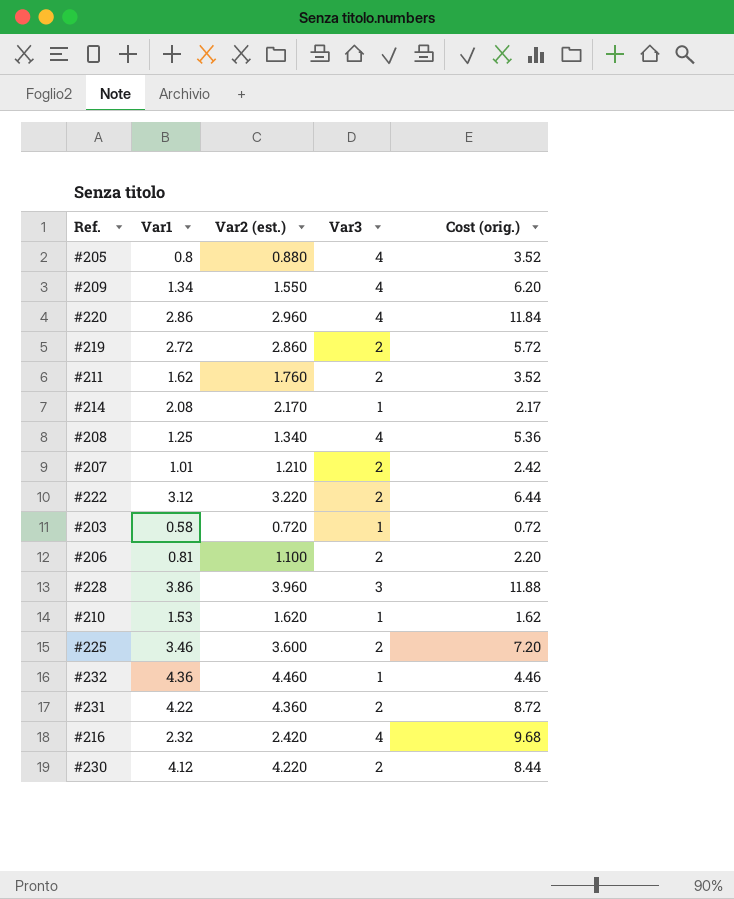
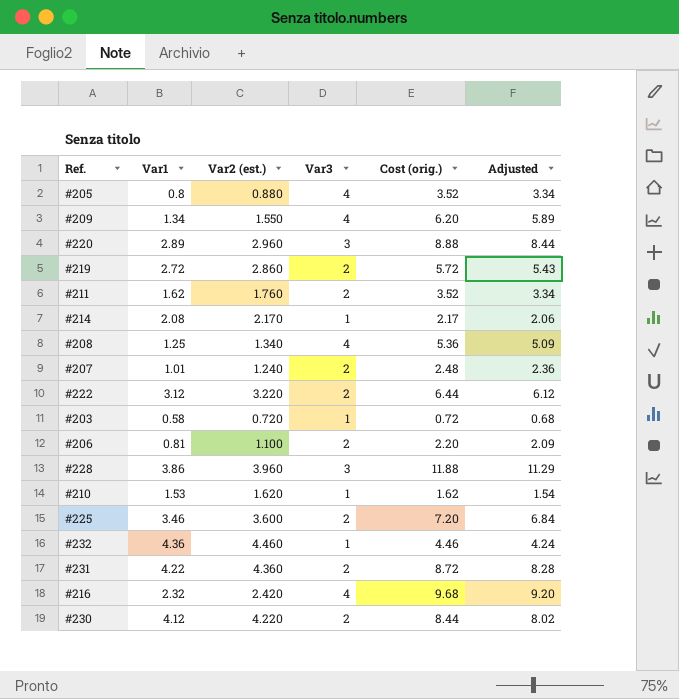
column Adjusted | formula: none -> [Cost (orig.)] * 0.95
#220 | Var1: 2.86 -> 2.89
#220 | Var3: 4 -> 3
#220 | Cost (orig.): 11.84 -> 8.88
#207 | Var2 (est.): 1.210 -> 1.240
#207 | Cost (orig.): 2.42 -> 2.48

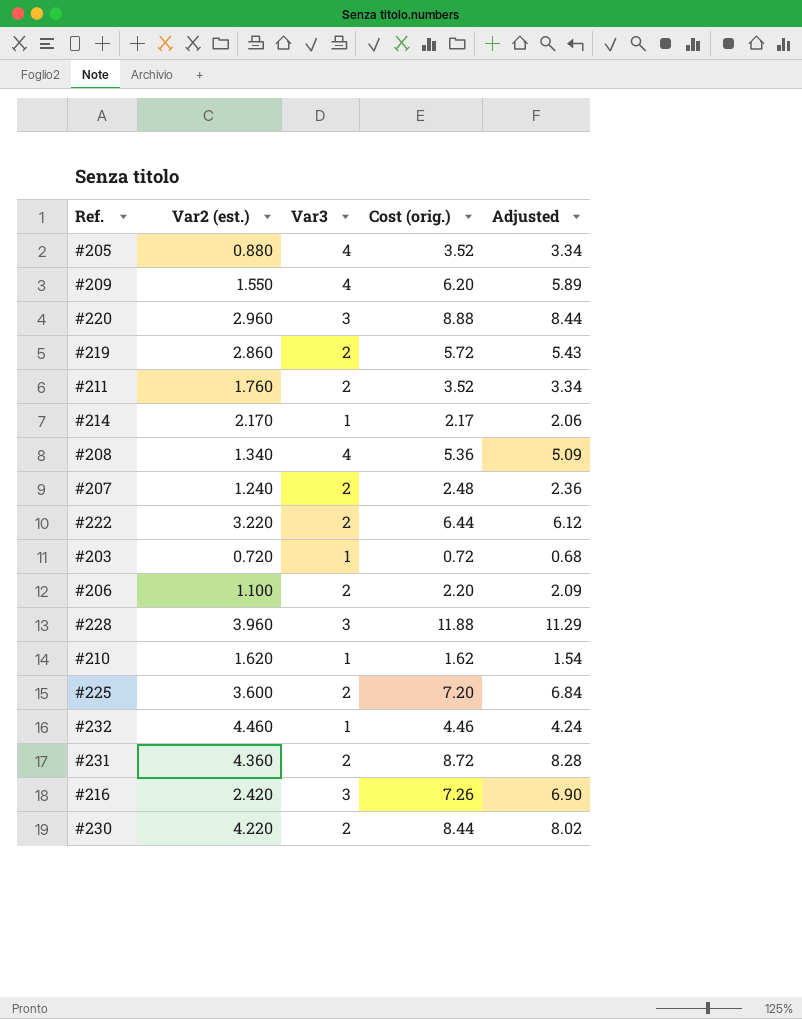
column Var1 | position: 2 -> none
#216 | Var3: 4 -> 3
#216 | Cost (orig.): 9.68 -> 7.26
#216 | Adjusted: 9.20 -> 6.90

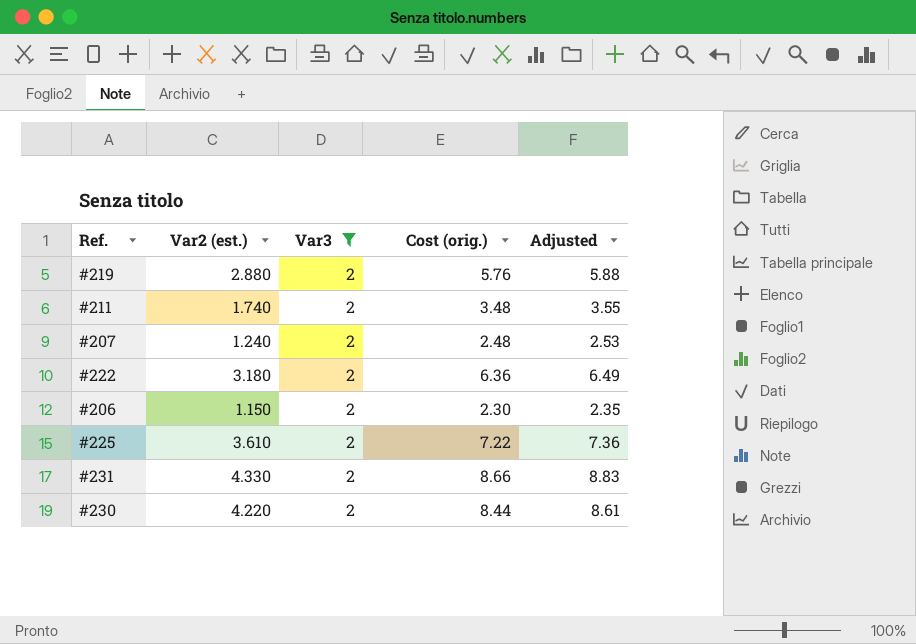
filter: none -> Var3 = 2
column Adjusted | formula: [Cost (orig.)] * 0.95 -> [Cost (orig.)] * 1.02
#219 | Var2 (est.): 2.860 -> 2.880
#219 | Cost (orig.): 5.72 -> 5.76
#211 | Var2 (est.): 1.760 -> 1.740
#211 | Cost (orig.): 3.52 -> 3.48
#222 | Var2 (est.): 3.220 -> 3.180
#222 | Cost (orig.): 6.44 -> 6.36
#206 | Var2 (est.): 1.100 -> 1.150
#206 | Cost (orig.): 2.20 -> 2.30
#225 | Var2 (est.): 3.600 -> 3.610
#225 | Cost (orig.): 7.20 -> 7.22
#231 | Var2 (est.): 4.360 -> 4.330
#231 | Cost (orig.): 8.72 -> 8.66

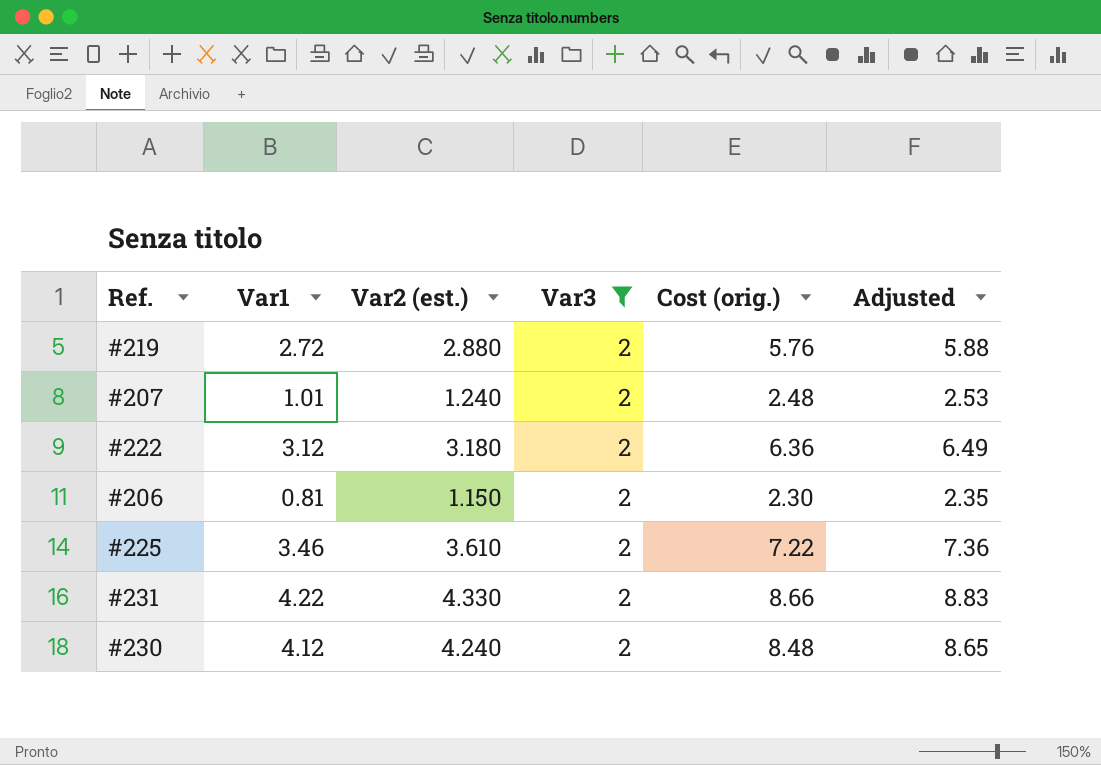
column Var1 | position: none -> 2
row #211: 1.740 | 2 | 3.48 | 3.55 -> none
#230 | Var2 (est.): 4.220 -> 4.240
#230 | Cost (orig.): 8.44 -> 8.48
#230 | Adjusted: 8.61 -> 8.65

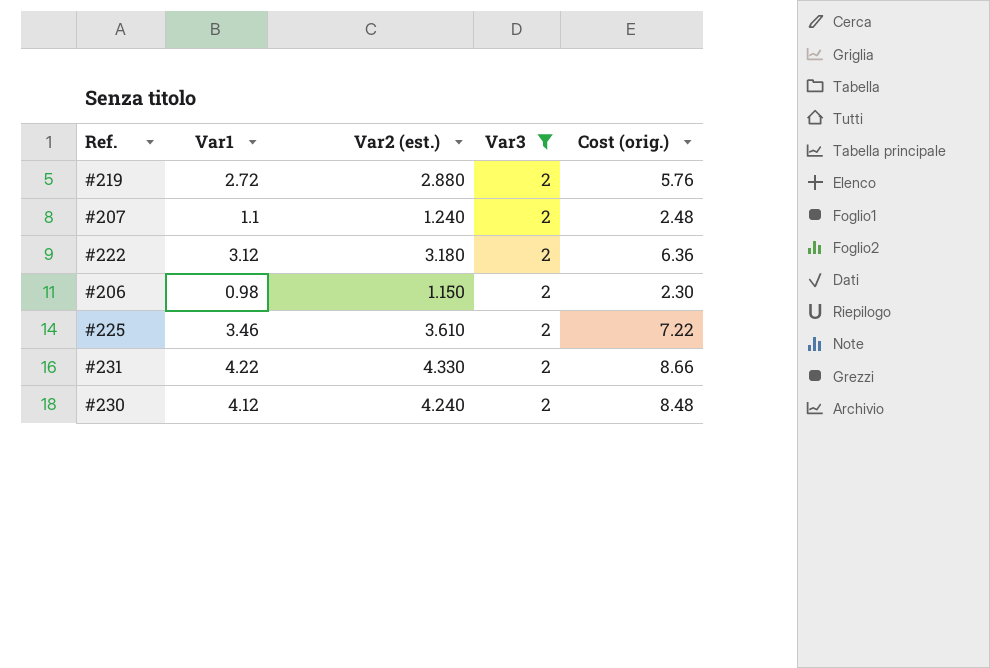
column Adjusted | formula: [Cost (orig.)] * 1.02 -> none
#207 | Var1: 1.01 -> 1.1
#206 | Var1: 0.81 -> 0.98

